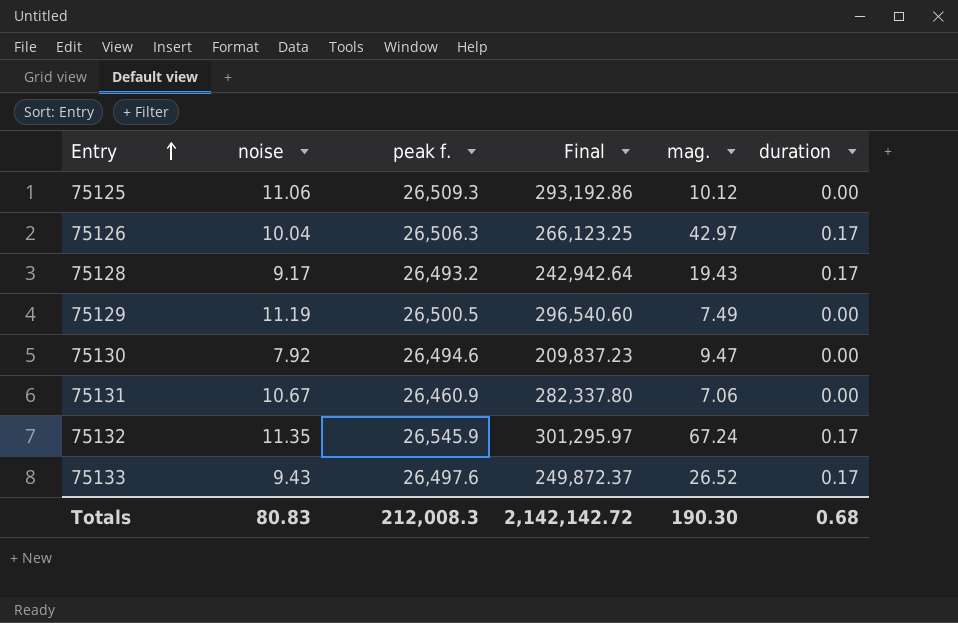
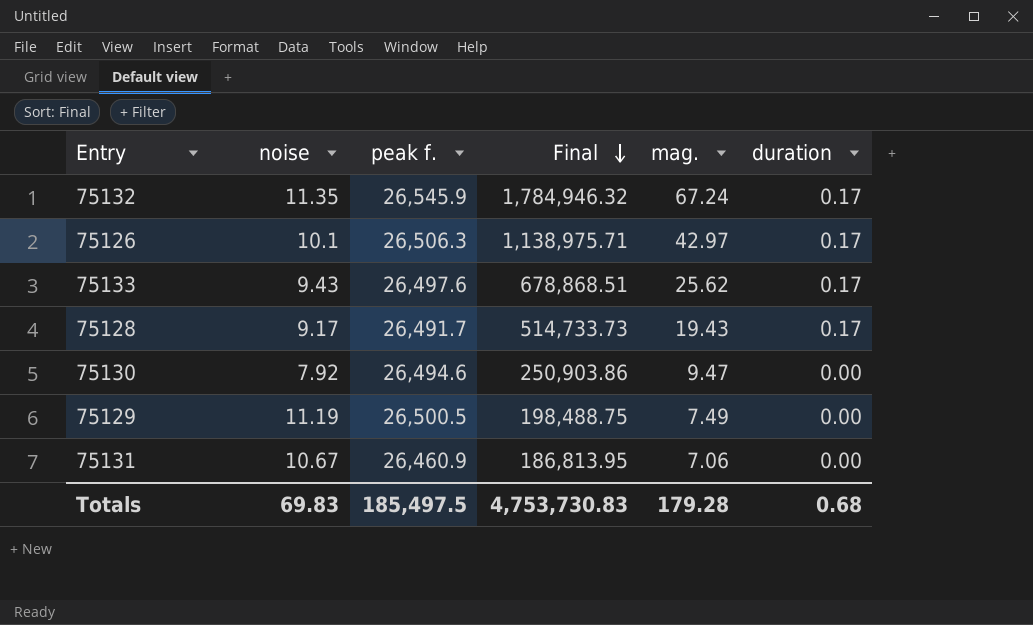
row order: Entry ascending -> Final descending
column Final | formula: [noise] * [peak f.] -> [peak f.] * [mag.]
row 75125: 11.06 | 26,509.3 | 293,192.86 | 10.12 | 0.00 -> none
75126 | noise: 10.04 -> 10.1
75133 | mag.: 26.52 -> 25.62
75128 | peak f.: 26,493.2 -> 26,491.7
Totals | noise: 80.83 -> 69.83
Totals | peak f.: 212,008.3 -> 185,497.5
Totals | Final: 2,142,142.72 -> 4,753,730.83
Totals | mag.: 190.30 -> 179.28

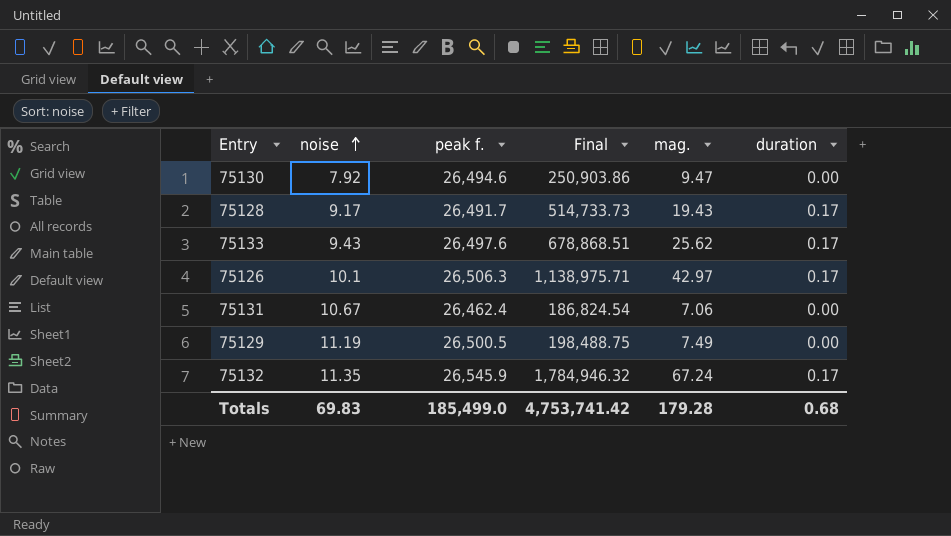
row order: Final descending -> noise ascending
75131 | peak f.: 26,460.9 -> 26,462.4
75131 | Final: 186,813.95 -> 186,824.54
Totals | peak f.: 185,497.5 -> 185,499.0
Totals | Final: 4,753,730.83 -> 4,753,741.42

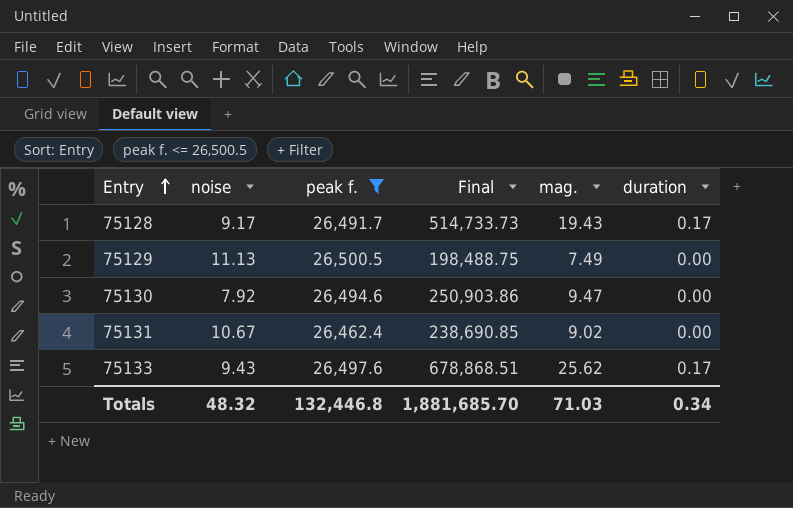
filter: none -> peak f. <= 26,500.5
row order: noise ascending -> Entry ascending
75129 | noise: 11.19 -> 11.13
75131 | Final: 186,824.54 -> 238,690.85
75131 | mag.: 7.06 -> 9.02
Totals | noise: 69.83 -> 48.32
Totals | peak f.: 185,499.0 -> 132,446.8
Totals | Final: 4,753,741.42 -> 1,881,685.70
Totals | mag.: 179.28 -> 71.03
Totals | duration: 0.68 -> 0.34

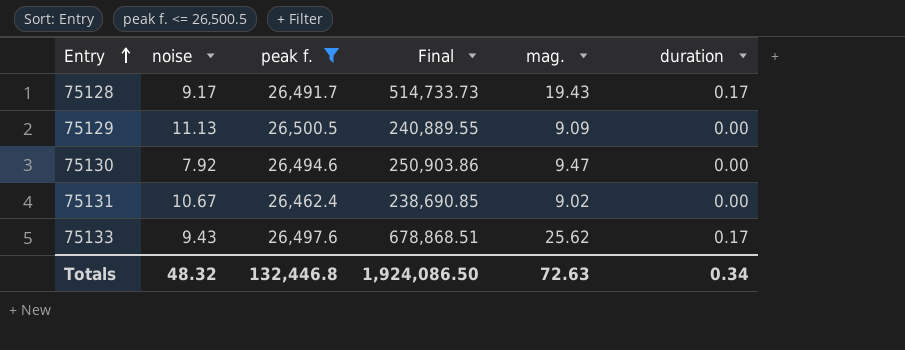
75129 | Final: 198,488.75 -> 240,889.55
75129 | mag.: 7.49 -> 9.09
Totals | Final: 1,881,685.70 -> 1,924,086.50
Totals | mag.: 71.03 -> 72.63

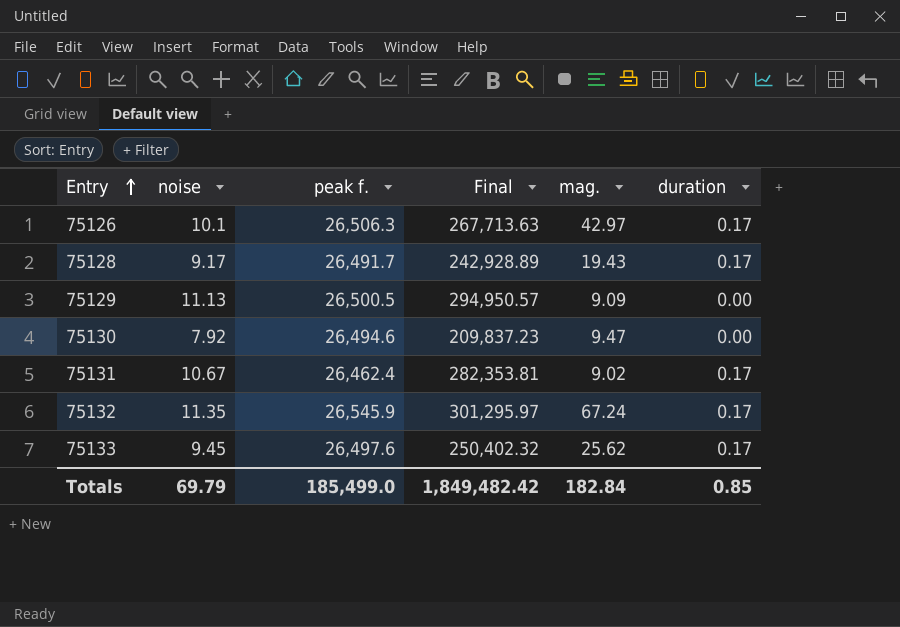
filter: peak f. <= 26,500.5 -> none
column Final | formula: [peak f.] * [mag.] -> [noise] * [peak f.]
75131 | duration: 0.00 -> 0.17
75133 | noise: 9.43 -> 9.45
Totals | noise: 48.32 -> 69.79
Totals | peak f.: 132,446.8 -> 185,499.0
Totals | Final: 1,924,086.50 -> 1,849,482.42
Totals | mag.: 72.63 -> 182.84
Totals | duration: 0.34 -> 0.85

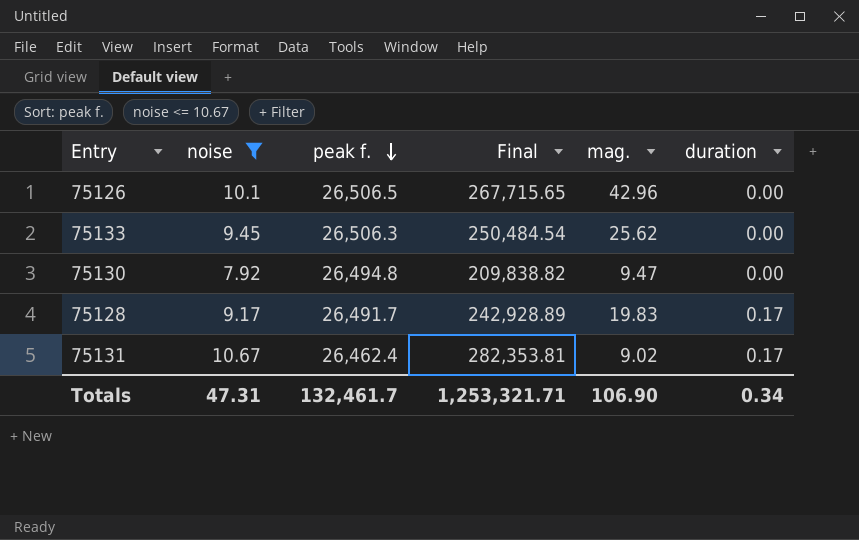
filter: none -> noise <= 10.67
row order: Entry ascending -> peak f. descending
75126 | peak f.: 26,506.3 -> 26,506.5
75126 | Final: 267,713.63 -> 267,715.65
75126 | mag.: 42.97 -> 42.96
75126 | duration: 0.17 -> 0.00
75133 | peak f.: 26,497.6 -> 26,506.3
75133 | Final: 250,402.32 -> 250,484.54
75133 | duration: 0.17 -> 0.00
75130 | peak f.: 26,494.6 -> 26,494.8
75130 | Final: 209,837.23 -> 209,838.82
75128 | mag.: 19.43 -> 19.83
Totals | noise: 69.79 -> 47.31
Totals | peak f.: 185,499.0 -> 132,461.7
Totals | Final: 1,849,482.42 -> 1,253,321.71
Totals | mag.: 182.84 -> 106.90
Totals | duration: 0.85 -> 0.34

